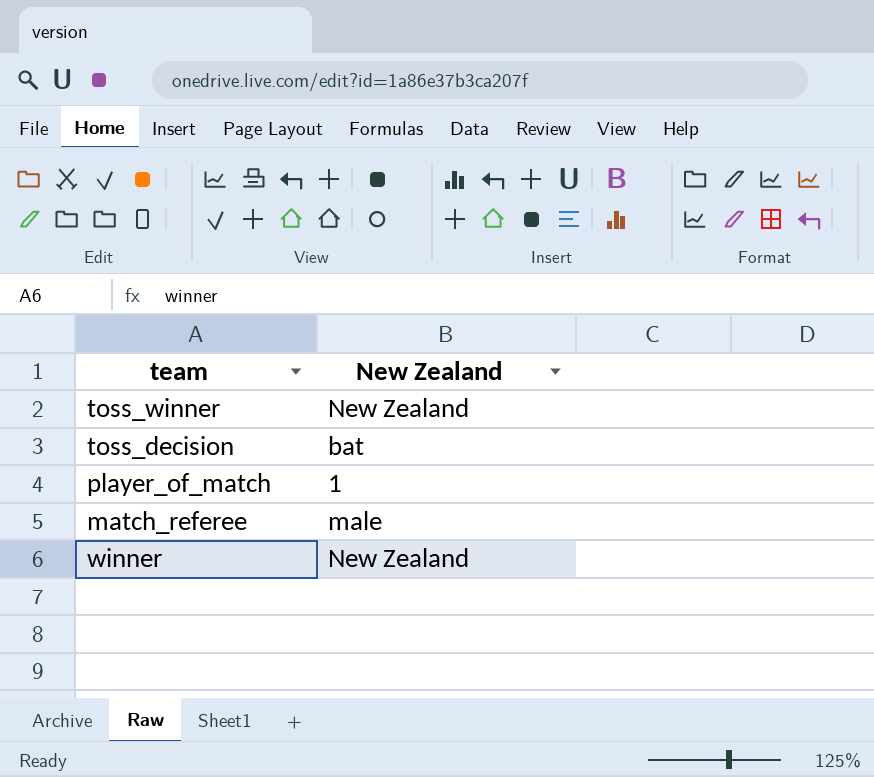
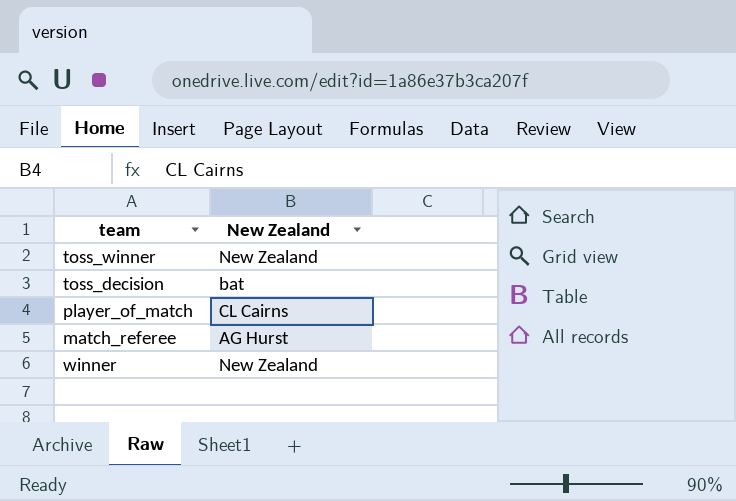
player_of_match | New Zealand: 1 -> CL Cairns
match_referee | New Zealand: male -> AG Hurst

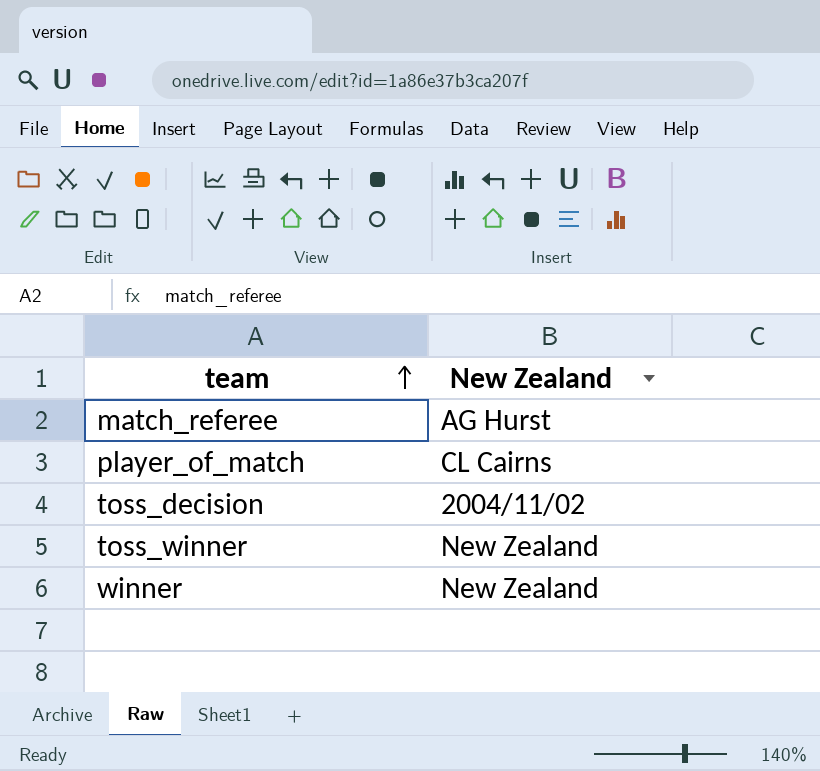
row order: none -> team ascending
toss_decision | New Zealand: bat -> 2004/11/02

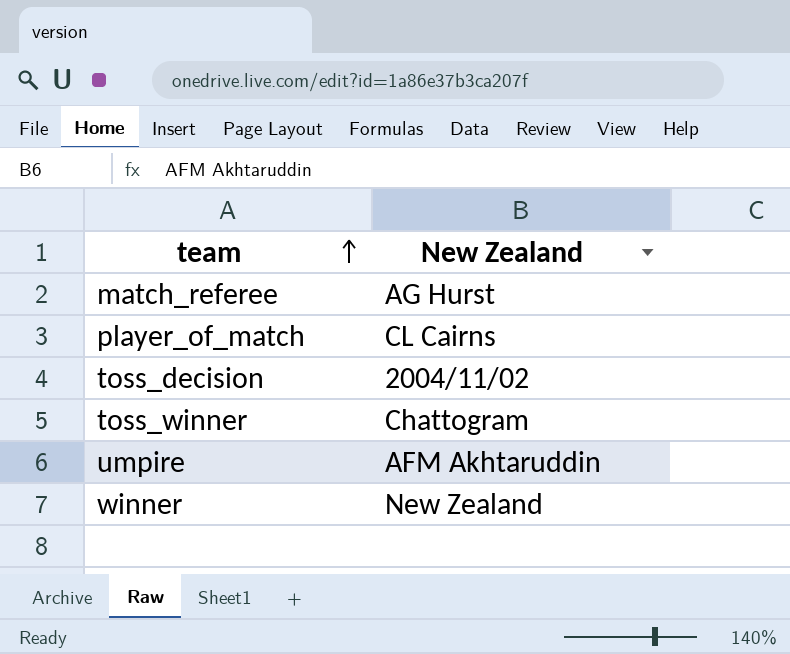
toss_winner | New Zealand: New Zealand -> Chattogram
row umpire: none -> AFM Akhtaruddin

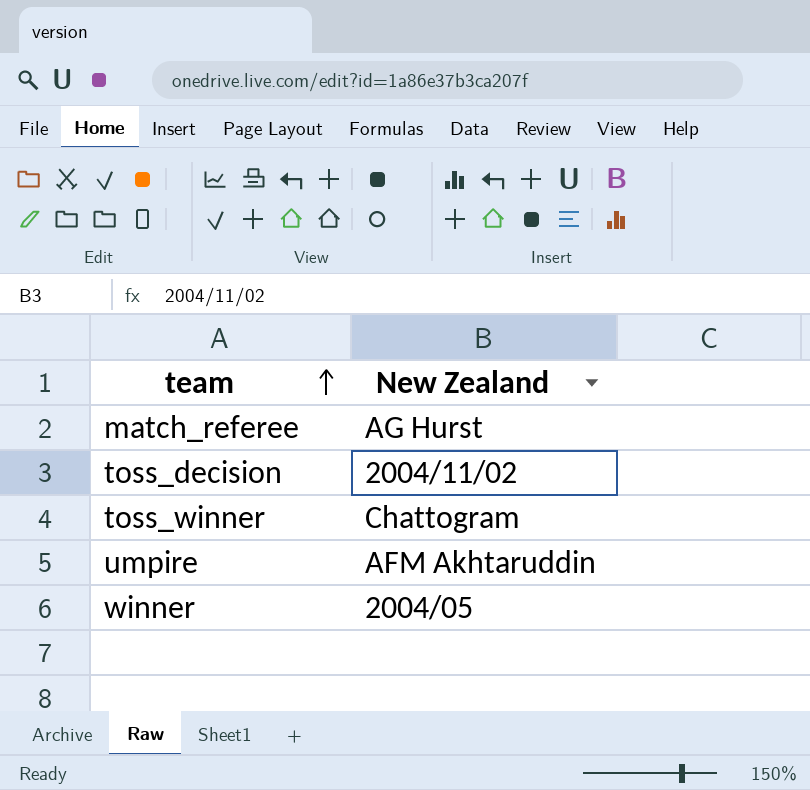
row player_of_match: CL Cairns -> none
winner | New Zealand: New Zealand -> 2004/05

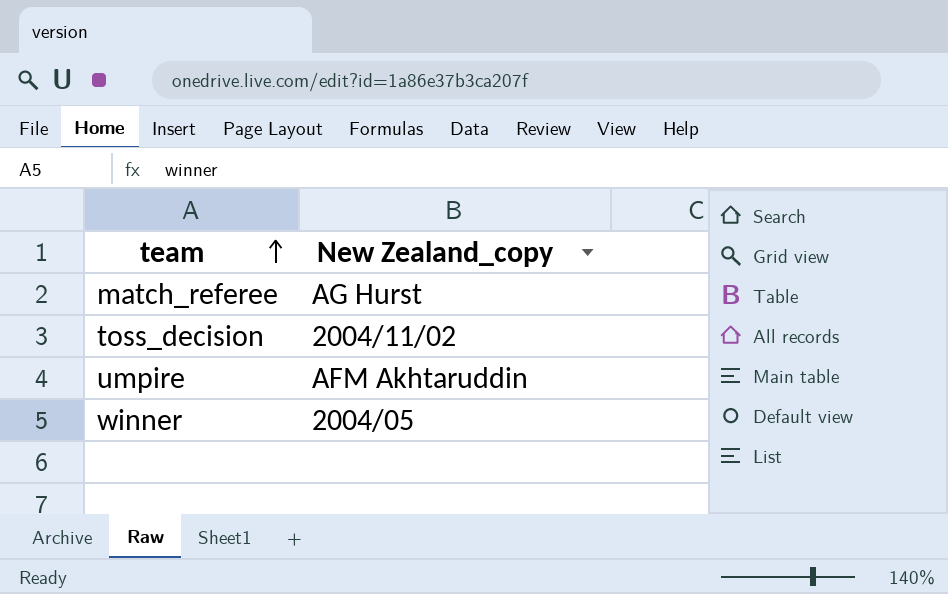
column name: New Zealand -> New Zealand_copy
row toss_winner: Chattogram -> none

